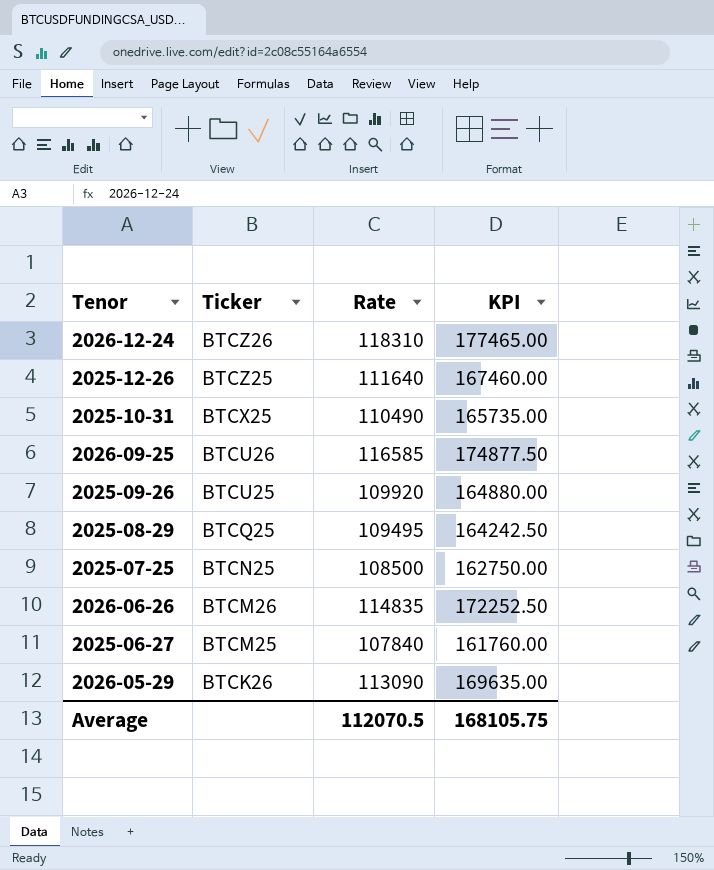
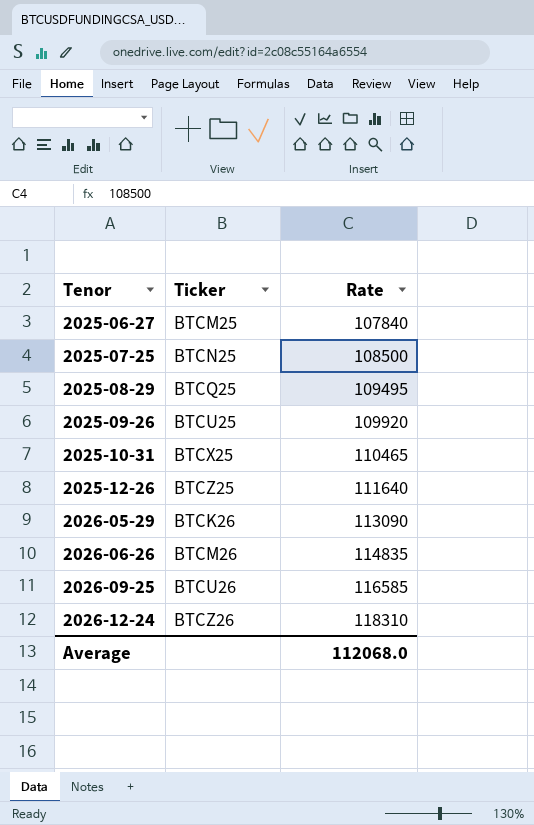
row order: Ticker descending -> Tenor ascending
column KPI | formula: [Rate] * 1.5 -> none
2025-10-31 | Rate: 110490 -> 110465
Average | Rate: 112070.5 -> 112068.0

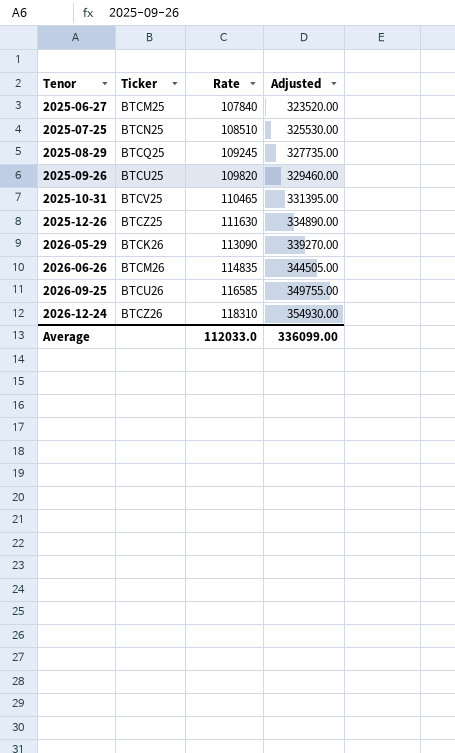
column Adjusted | formula: none -> [Rate] * 3
2025-07-25 | Rate: 108500 -> 108510
2025-08-29 | Rate: 109495 -> 109245
2025-09-26 | Rate: 109920 -> 109820
2025-10-31 | Ticker: BTCX25 -> BTCV25
2025-12-26 | Rate: 111640 -> 111630
Average | Rate: 112068.0 -> 112033.0

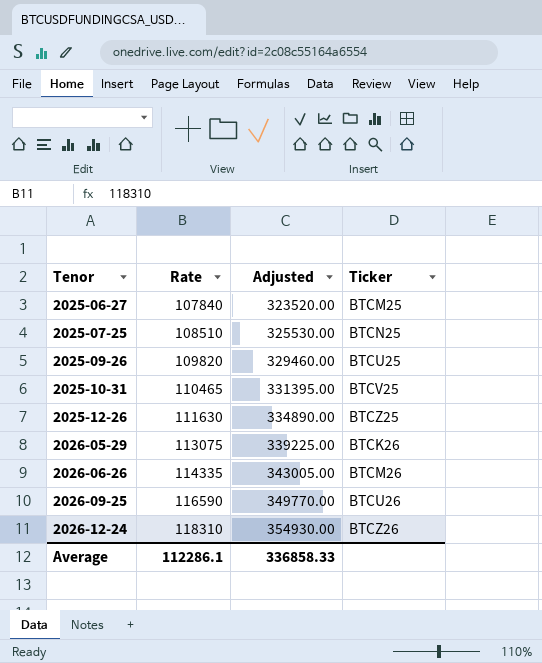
column Ticker | position: 2 -> 4
row 2025-08-29: BTCQ25 | 109245 | 327735.00 -> none
2026-05-29 | Rate: 113090 -> 113075
2026-05-29 | Adjusted: 339270.00 -> 339225.00
2026-06-26 | Rate: 114835 -> 114335
2026-06-26 | Adjusted: 344505.00 -> 343005.00
2026-09-25 | Rate: 116585 -> 116590
2026-09-25 | Adjusted: 349755.00 -> 349770.00
Average | Rate: 112033.0 -> 112286.1
Average | Adjusted: 336099.00 -> 336858.33

